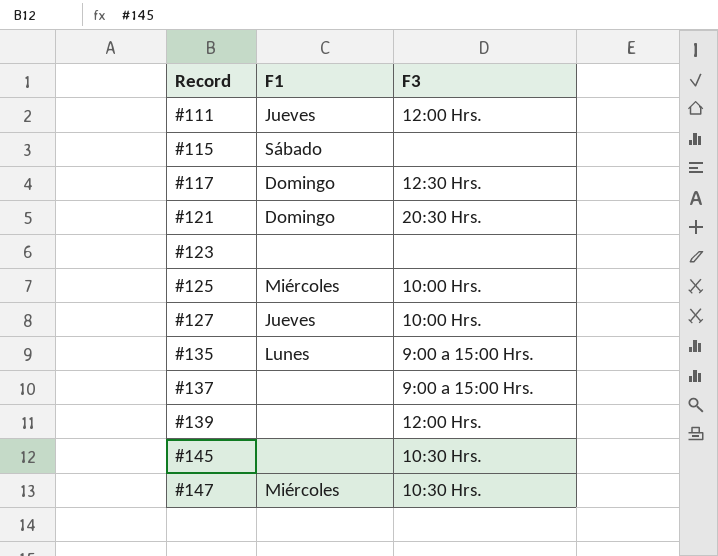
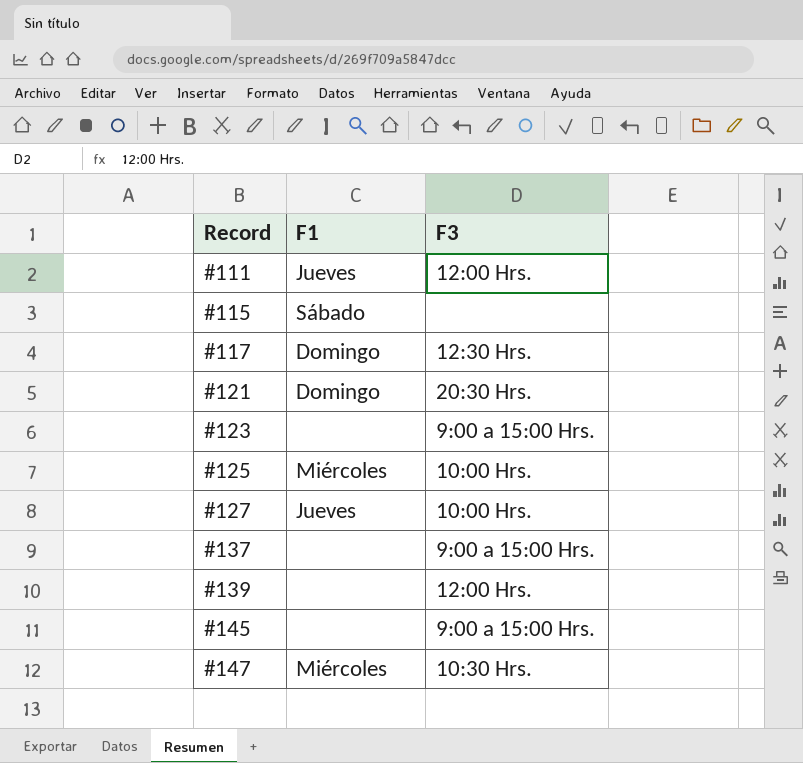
row #135: Lunes | 9:00 a 15:00 Hrs. -> none
#123 | F3: none -> 9:00 a 15:00 Hrs.
#145 | F3: 10:30 Hrs. -> 9:00 a 15:00 Hrs.

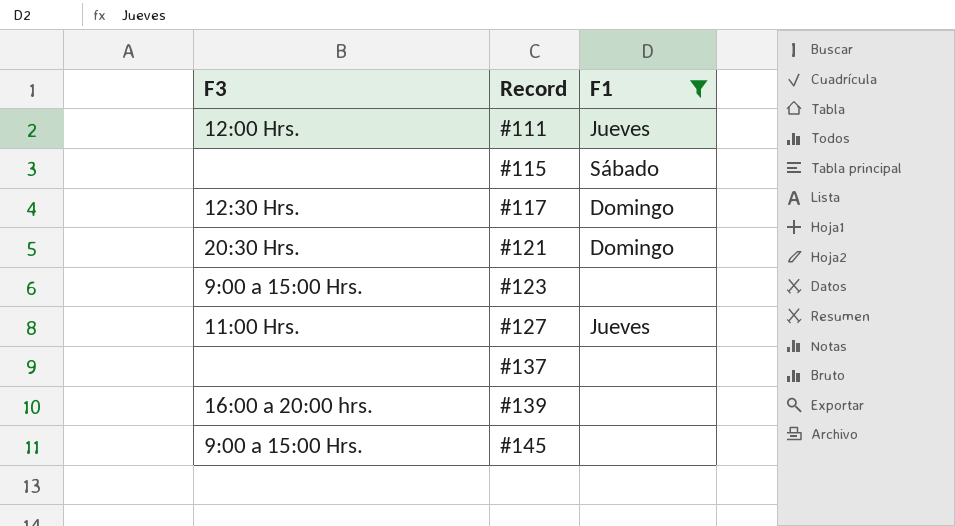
filter: none -> F1 != Miércoles
column F3 | position: 3 -> 1
#127 | F3: 10:00 Hrs. -> 11:00 Hrs.
#137 | F3: 9:00 a 15:00 Hrs. -> none
#139 | F3: 12:00 Hrs. -> 16:00 a 20:00 hrs.

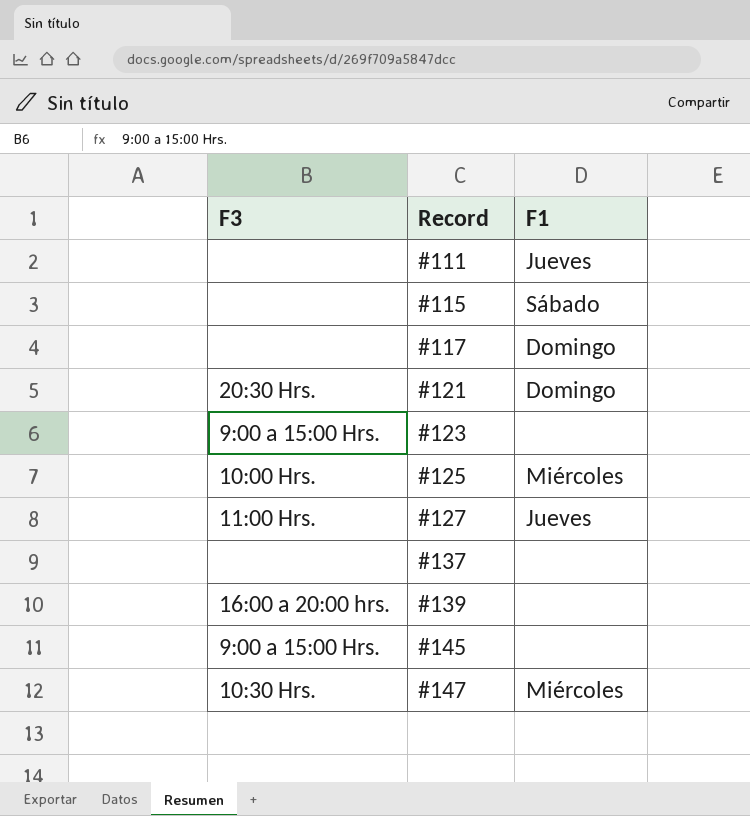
filter: F1 != Miércoles -> none
#111 | F3: 12:00 Hrs. -> none
#117 | F3: 12:30 Hrs. -> none

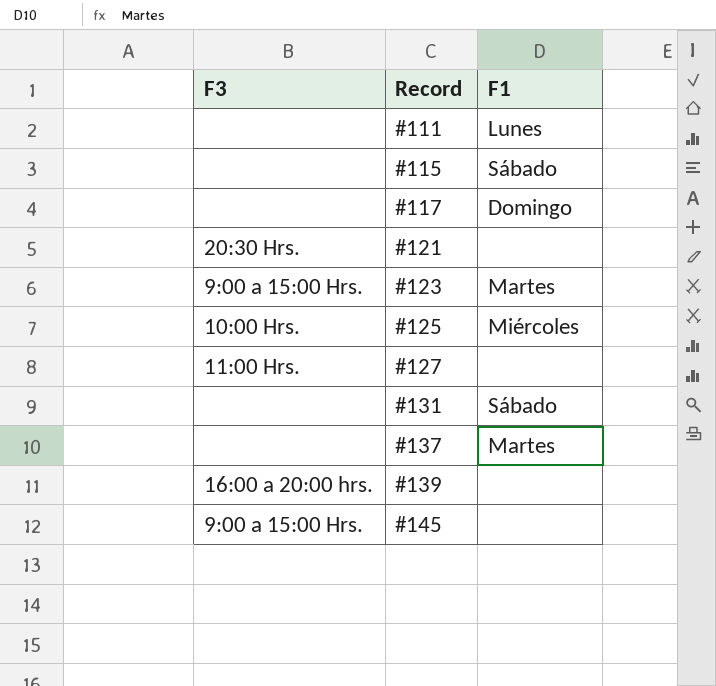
row #147: 10:30 Hrs. | Miércoles -> none
#111 | F1: Jueves -> Lunes
#121 | F1: Domingo -> none
#123 | F1: none -> Martes
#127 | F1: Jueves -> none
row #131: none -> none | Sábado
#137 | F1: none -> Martes

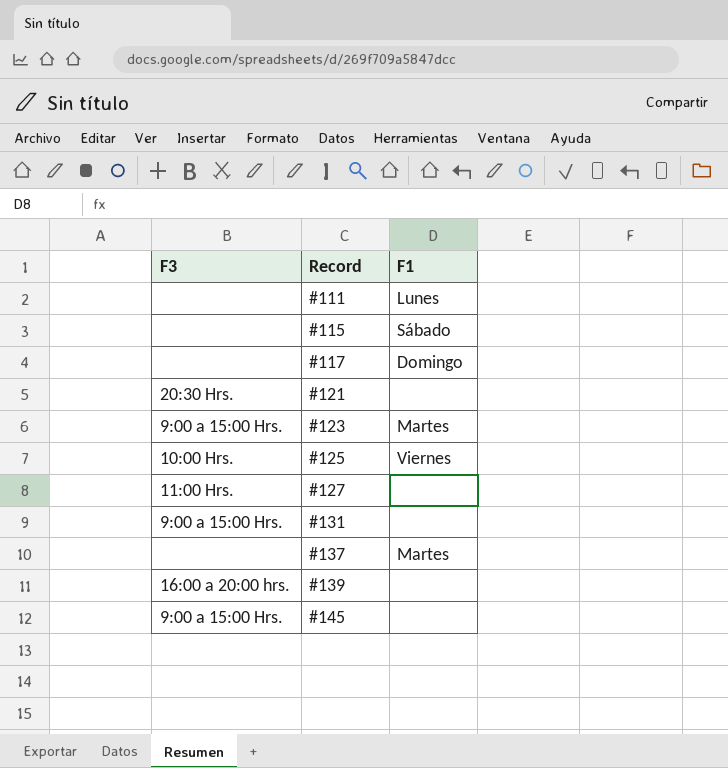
#125 | F1: Miércoles -> Viernes
#131 | F3: none -> 9:00 a 15:00 Hrs.
#131 | F1: Sábado -> none

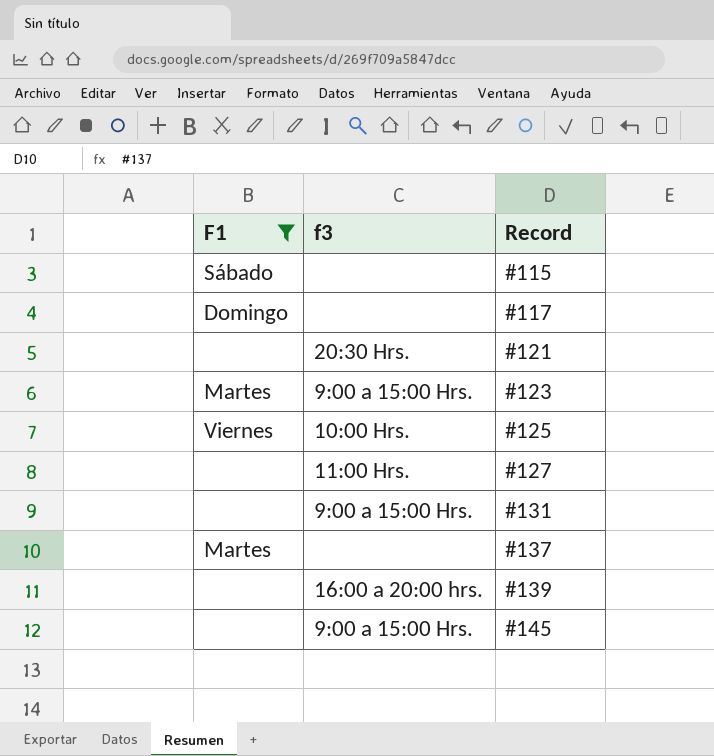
filter: none -> F1 != Lunes
column F1 | position: 3 -> 1
column name: F3 -> f3

